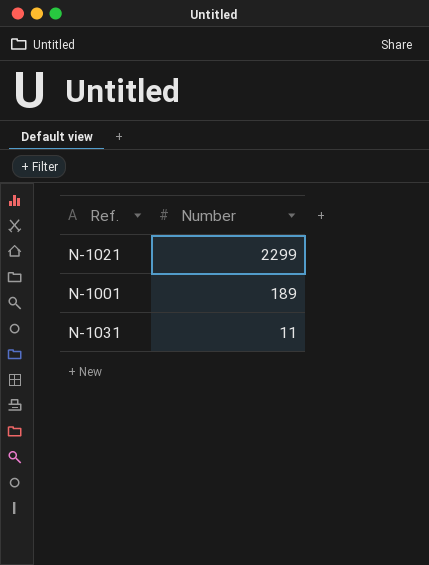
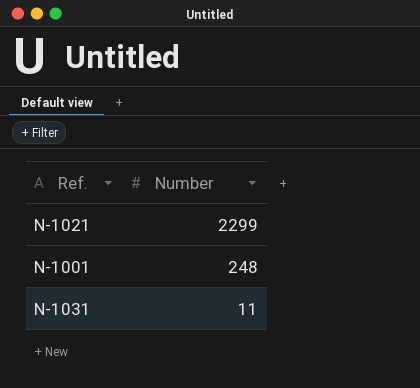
N-1001 | Number: 189 -> 248

